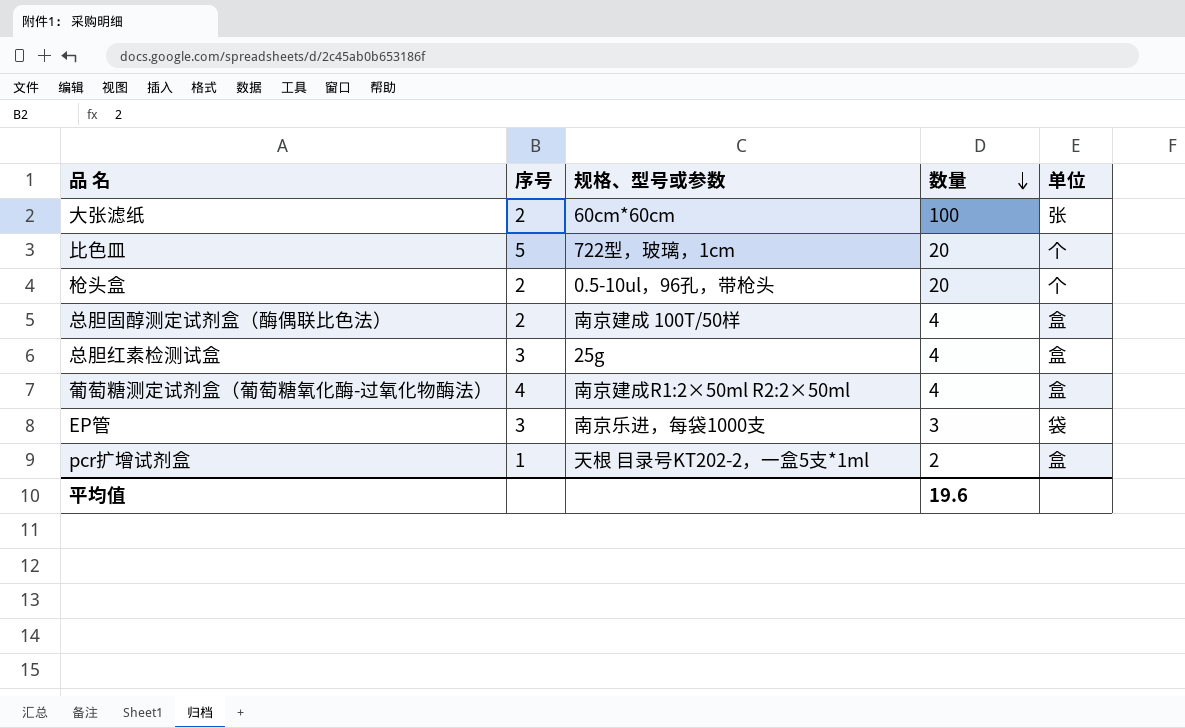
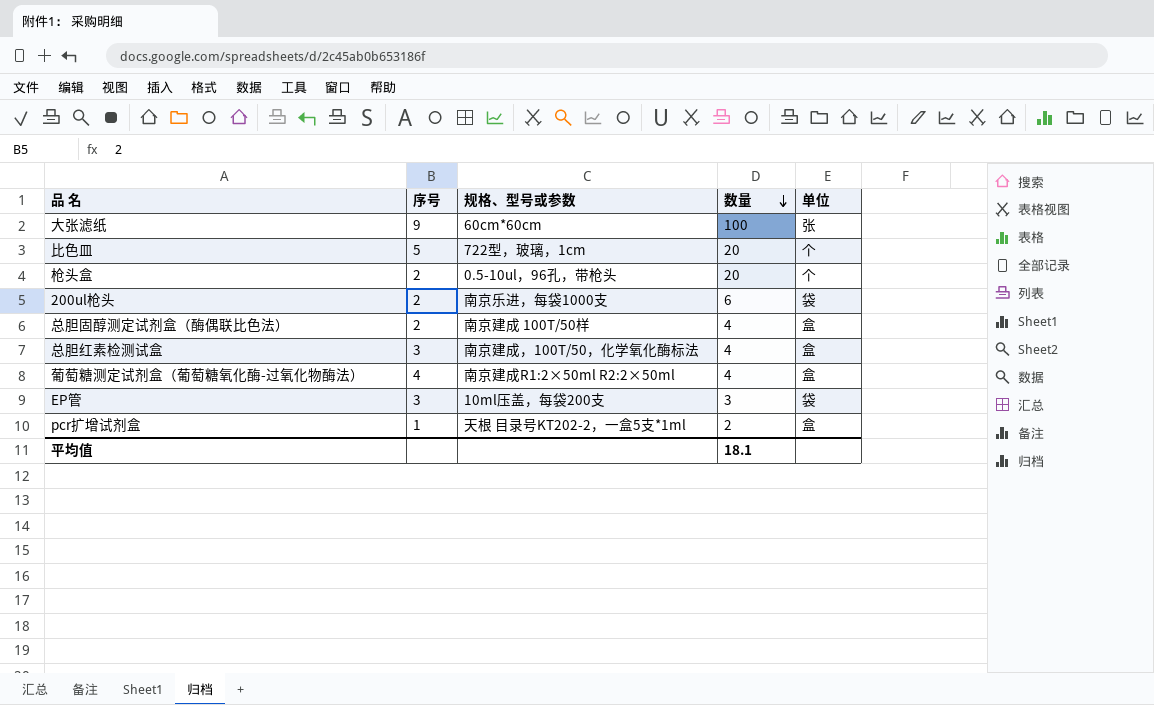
大张滤纸 | 序号: 2 -> 9
row 200ul枪头: none -> 2 | 南京乐进，每袋1000支 | 6 | 袋
总胆红素检测试盒 | 规格、型号或参数: 25g -> 南京建成，100T/50，化学氧化酶标法
EP管 | 规格、型号或参数: 南京乐进，每袋1000支 -> 10ml压盖，每袋200支
平均值 | 数量: 19.6 -> 18.1

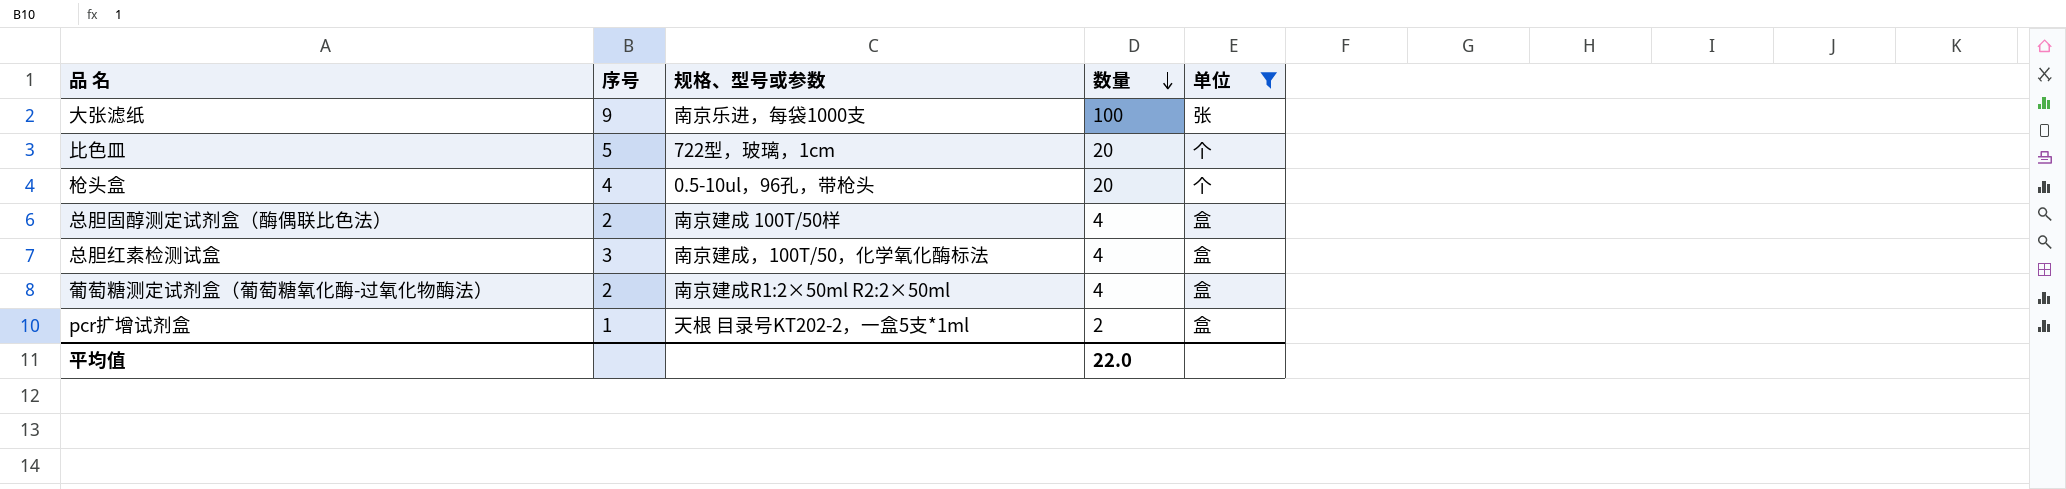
filter: none -> 单位 != 袋
大张滤纸 | 规格、型号或参数: 60cm*60cm -> 南京乐进，每袋1000支
枪头盒 | 序号: 2 -> 4
葡萄糖测定试剂盒（葡萄糖氧化酶-过氧化物酶法） | 序号: 4 -> 2
平均值 | 数量: 18.1 -> 22.0

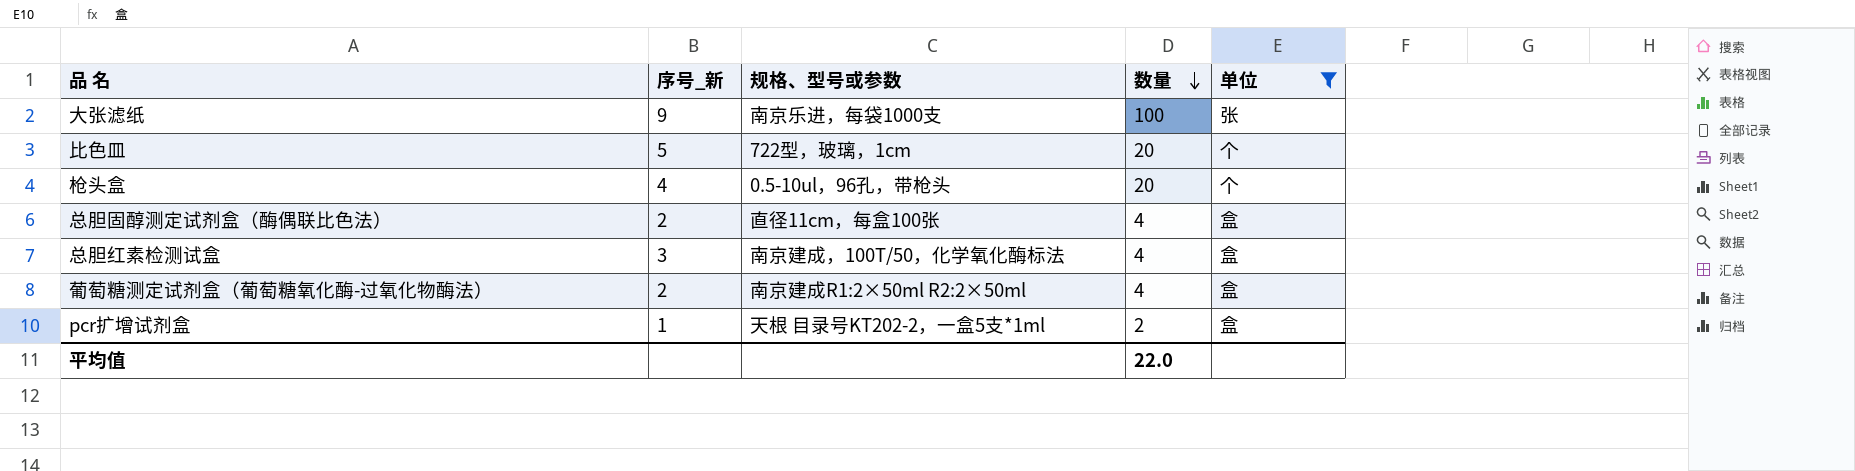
column name: 序号 -> 序号_新
总胆固醇测定试剂盒（酶偶联比色法） | 规格、型号或参数: 南京建成 100T/50样 -> 直径11cm，每盒100张

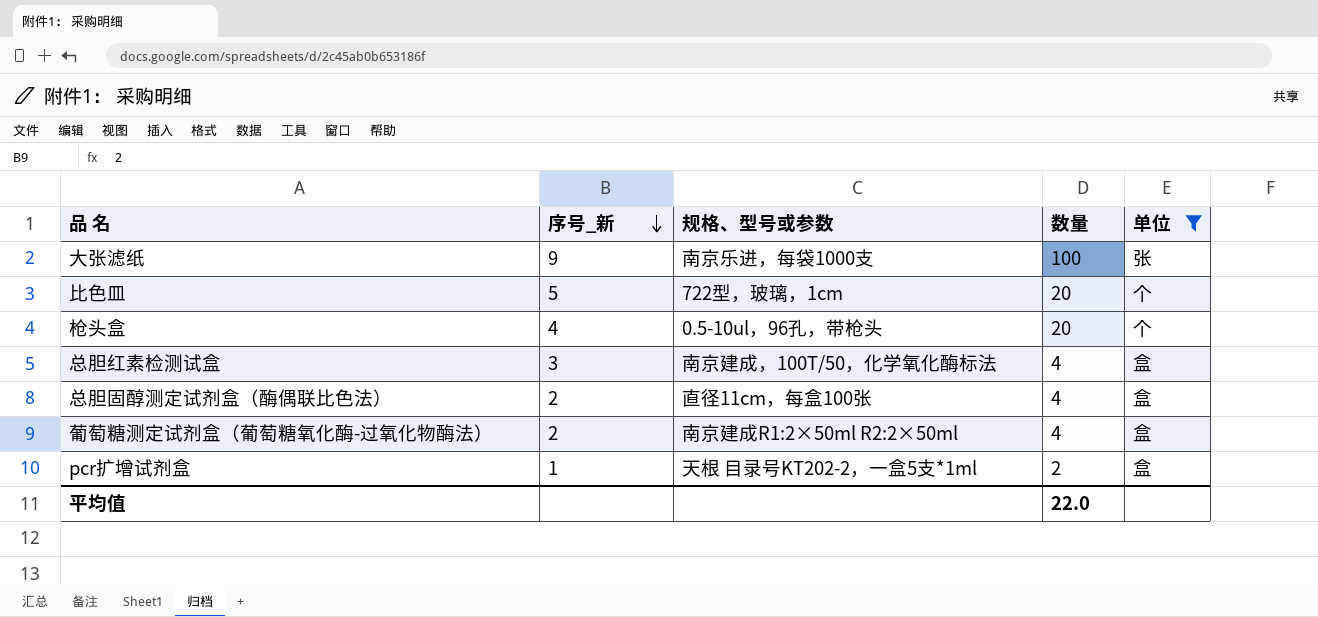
row order: 数量 descending -> 序号_新 descending

